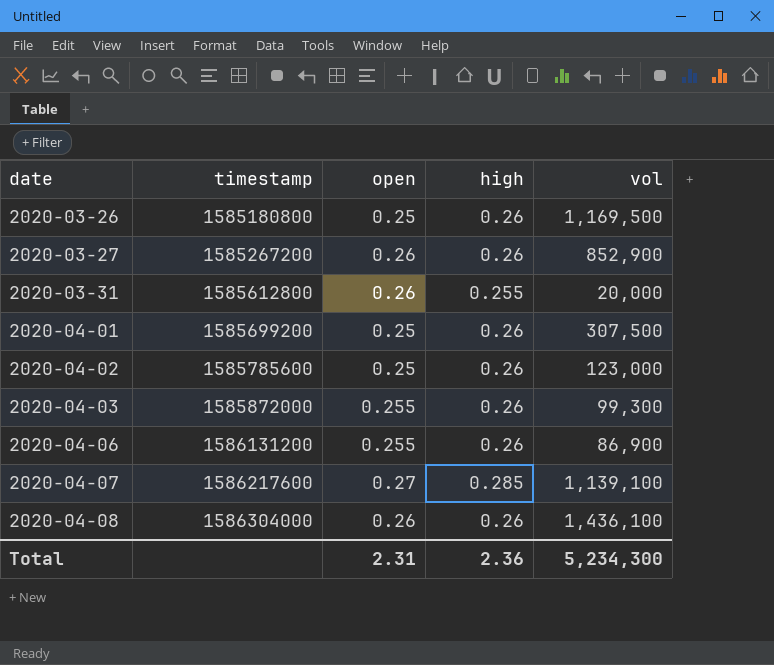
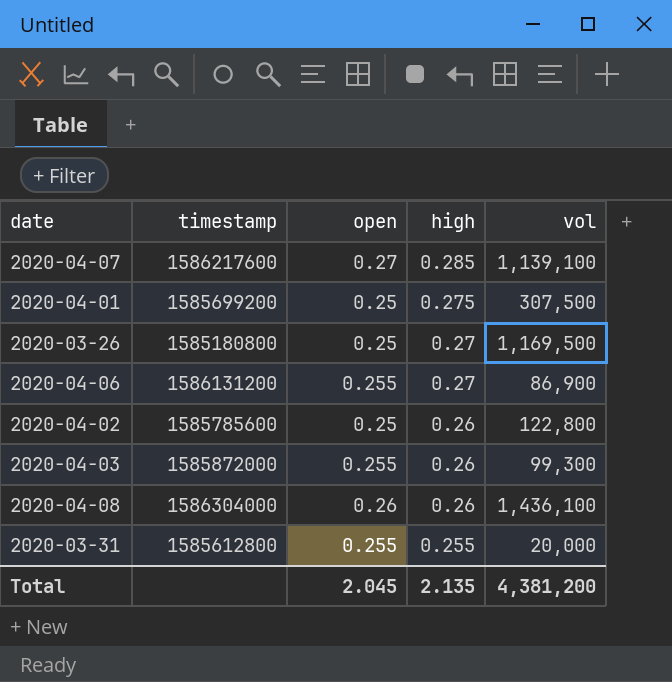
row order: date ascending -> high descending
row 2020-03-27: 1585267200 | 0.26 | 0.26 | 852,900 -> none
2020-04-01 | high: 0.26 -> 0.275
2020-03-26 | high: 0.26 -> 0.27
2020-04-06 | high: 0.26 -> 0.27
2020-04-02 | vol: 123,000 -> 122,800
2020-03-31 | open: 0.26 -> 0.255
Total | open: 2.31 -> 2.045
Total | high: 2.36 -> 2.135
Total | vol: 5,234,300 -> 4,381,200

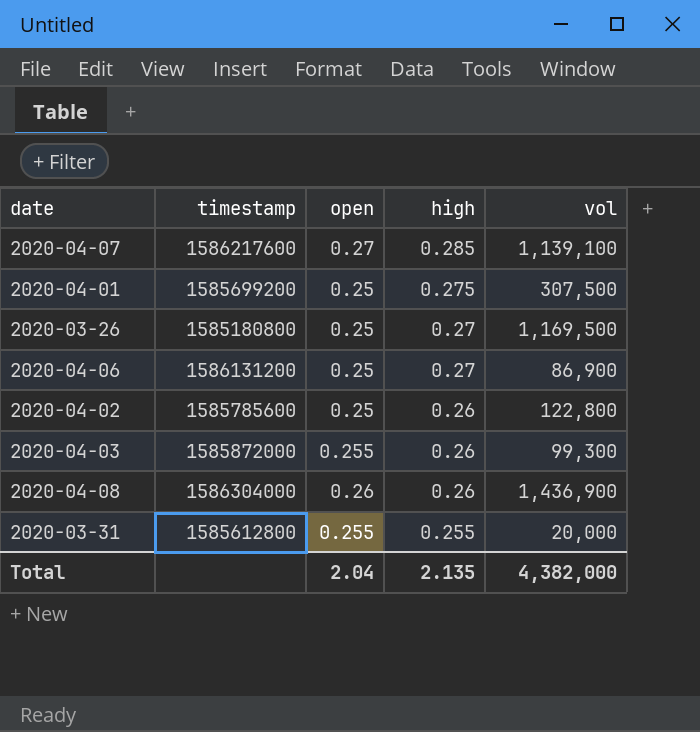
2020-04-06 | open: 0.255 -> 0.25
2020-04-08 | vol: 1,436,100 -> 1,436,900
Total | open: 2.045 -> 2.04
Total | vol: 4,381,200 -> 4,382,000

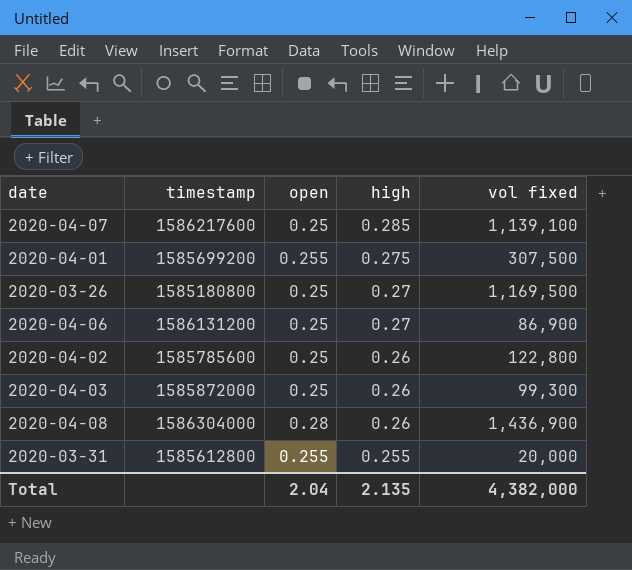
column name: vol -> vol fixed
2020-04-07 | open: 0.27 -> 0.25
2020-04-01 | open: 0.25 -> 0.255
2020-04-03 | open: 0.255 -> 0.25
2020-04-08 | open: 0.26 -> 0.28

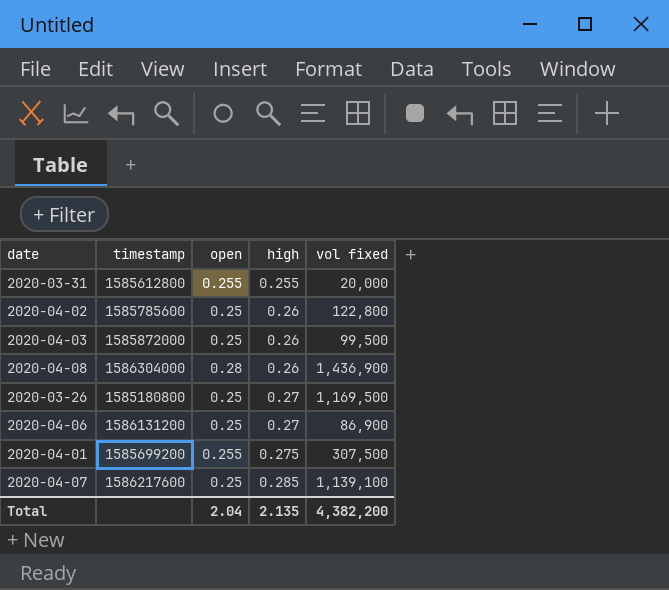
row order: high descending -> high ascending
2020-04-03 | vol fixed: 99,300 -> 99,500
Total | vol fixed: 4,382,000 -> 4,382,200

